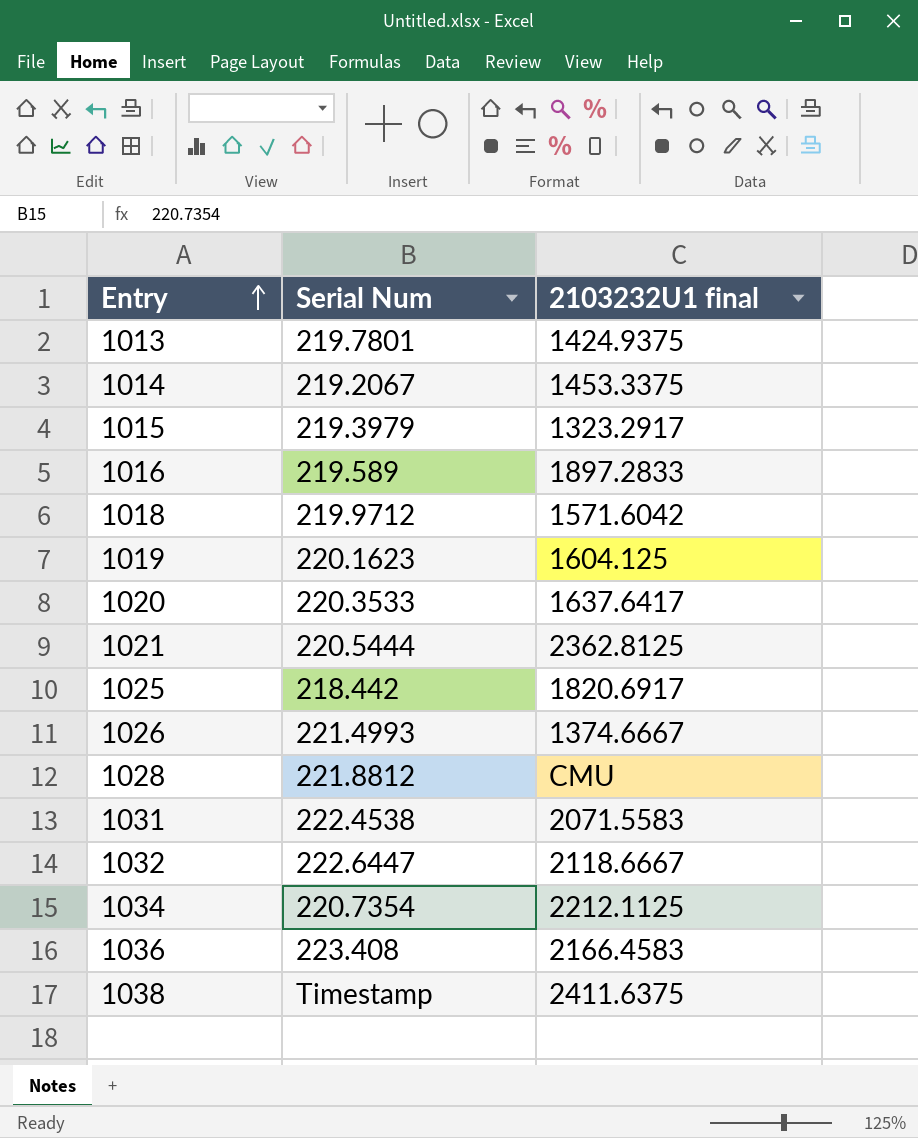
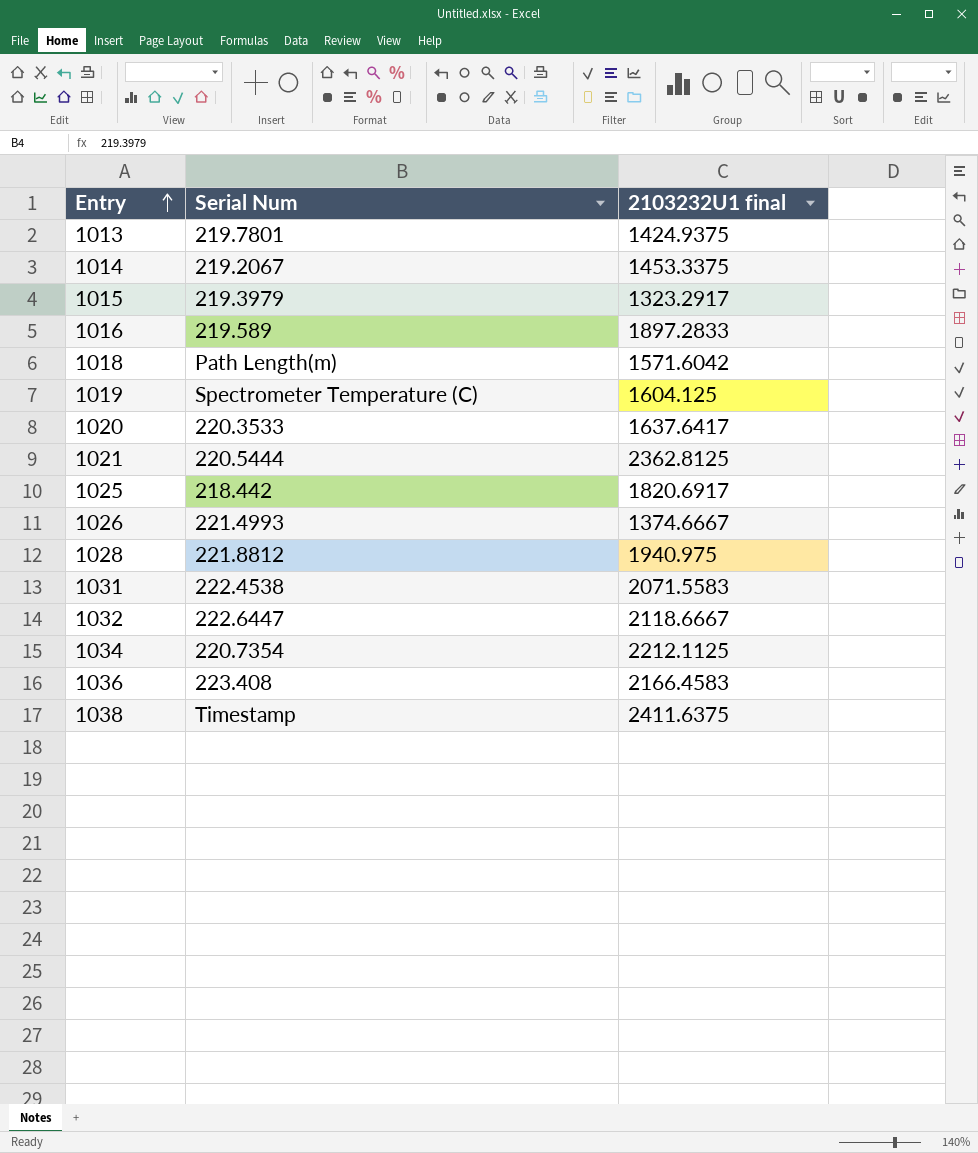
1018 | Serial Num: 219.9712 -> Path Length(m)
1019 | Serial Num: 220.1623 -> Spectrometer Temperature (C)
1028 | 2103232U1 final: CMU -> 1940.975

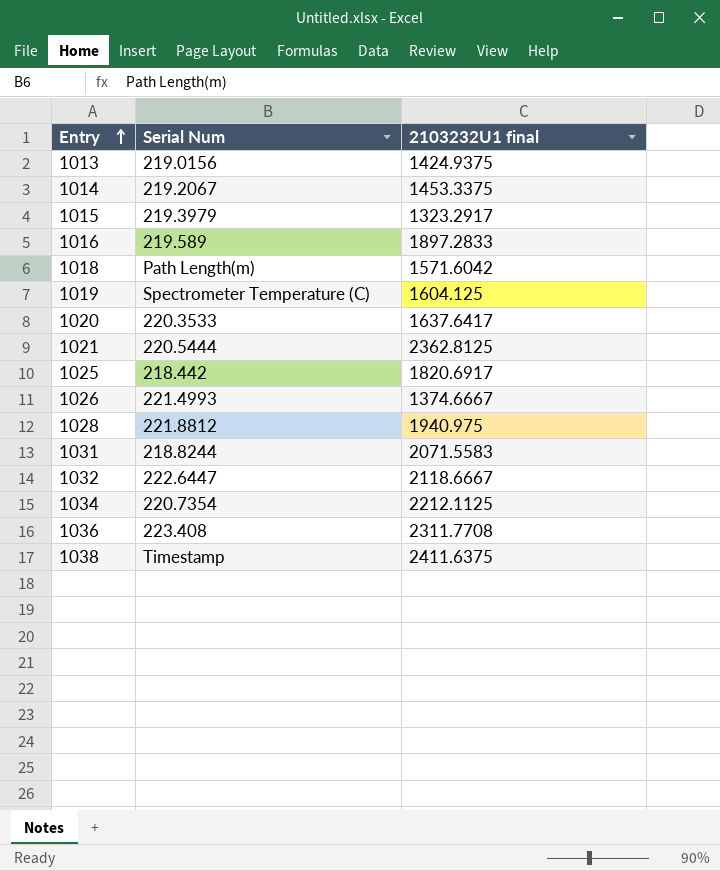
1013 | Serial Num: 219.7801 -> 219.0156
1031 | Serial Num: 222.4538 -> 218.8244
1036 | 2103232U1 final: 2166.4583 -> 2311.7708

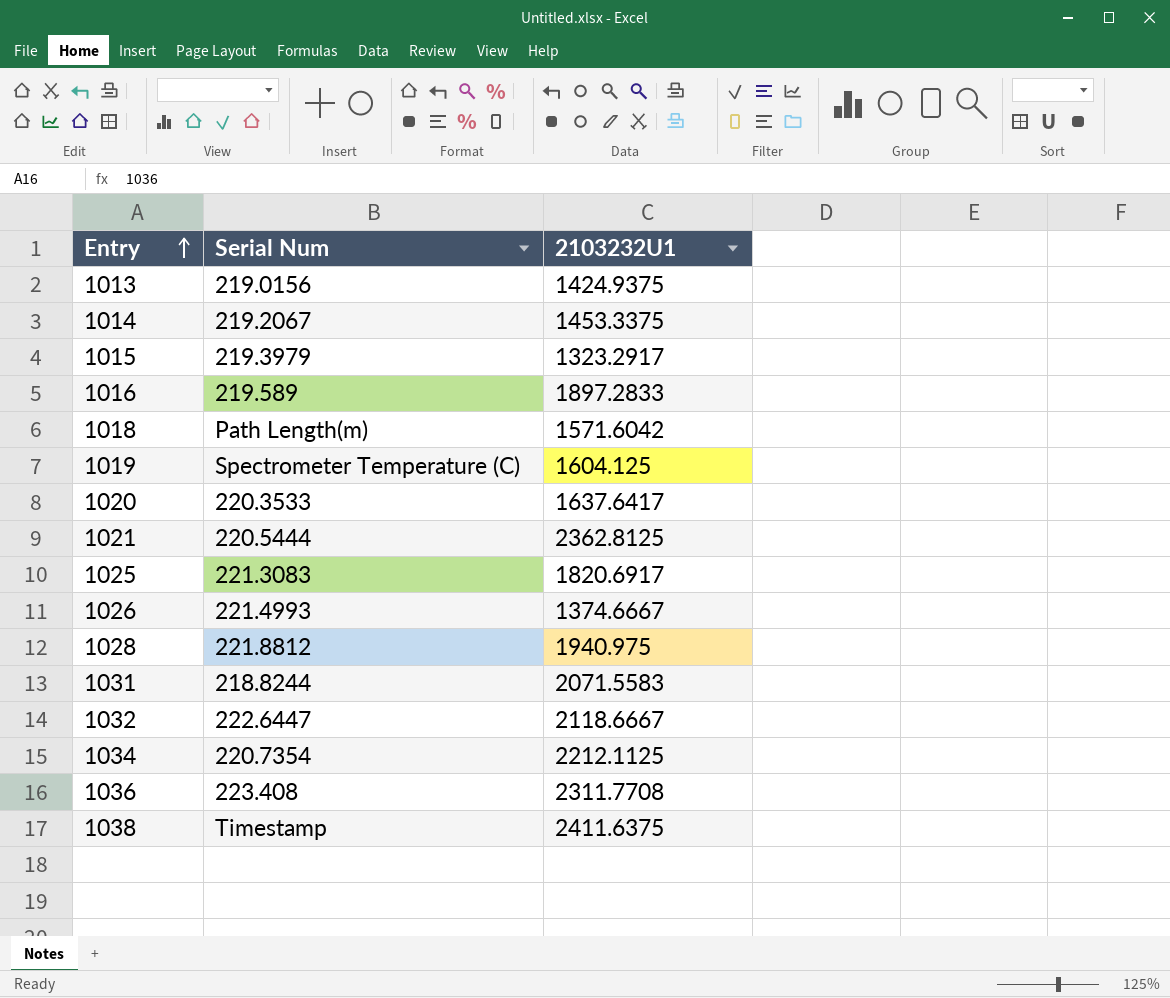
column name: 2103232U1 final -> 2103232U1
1025 | Serial Num: 218.442 -> 221.3083

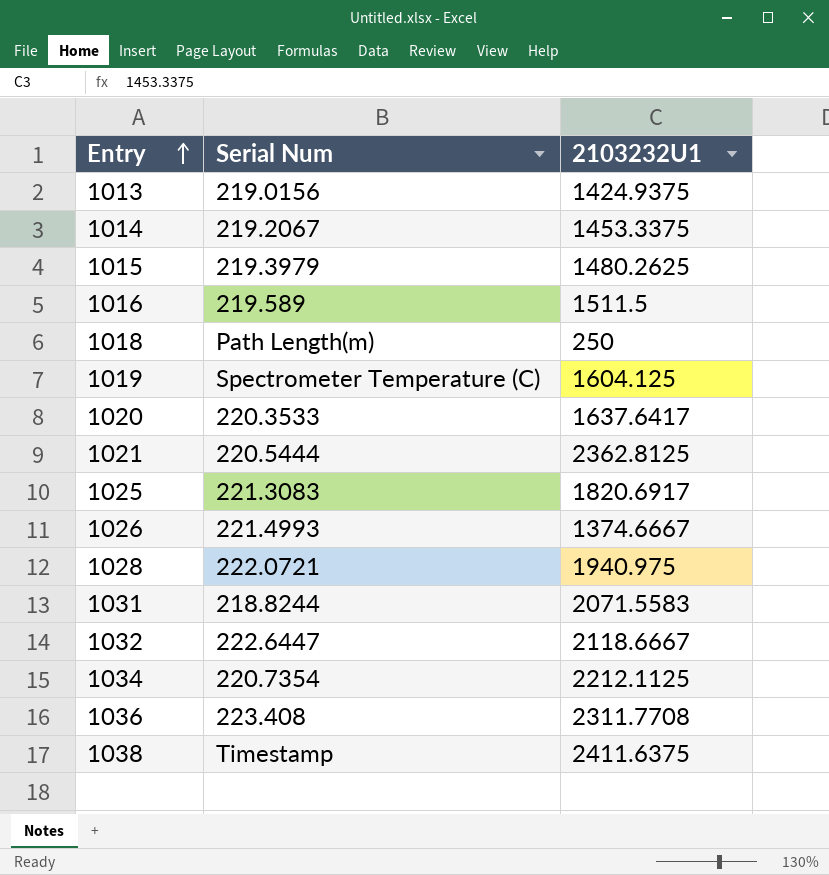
1015 | 2103232U1: 1323.2917 -> 1480.2625
1016 | 2103232U1: 1897.2833 -> 1511.5
1018 | 2103232U1: 1571.6042 -> 250
1028 | Serial Num: 221.8812 -> 222.0721

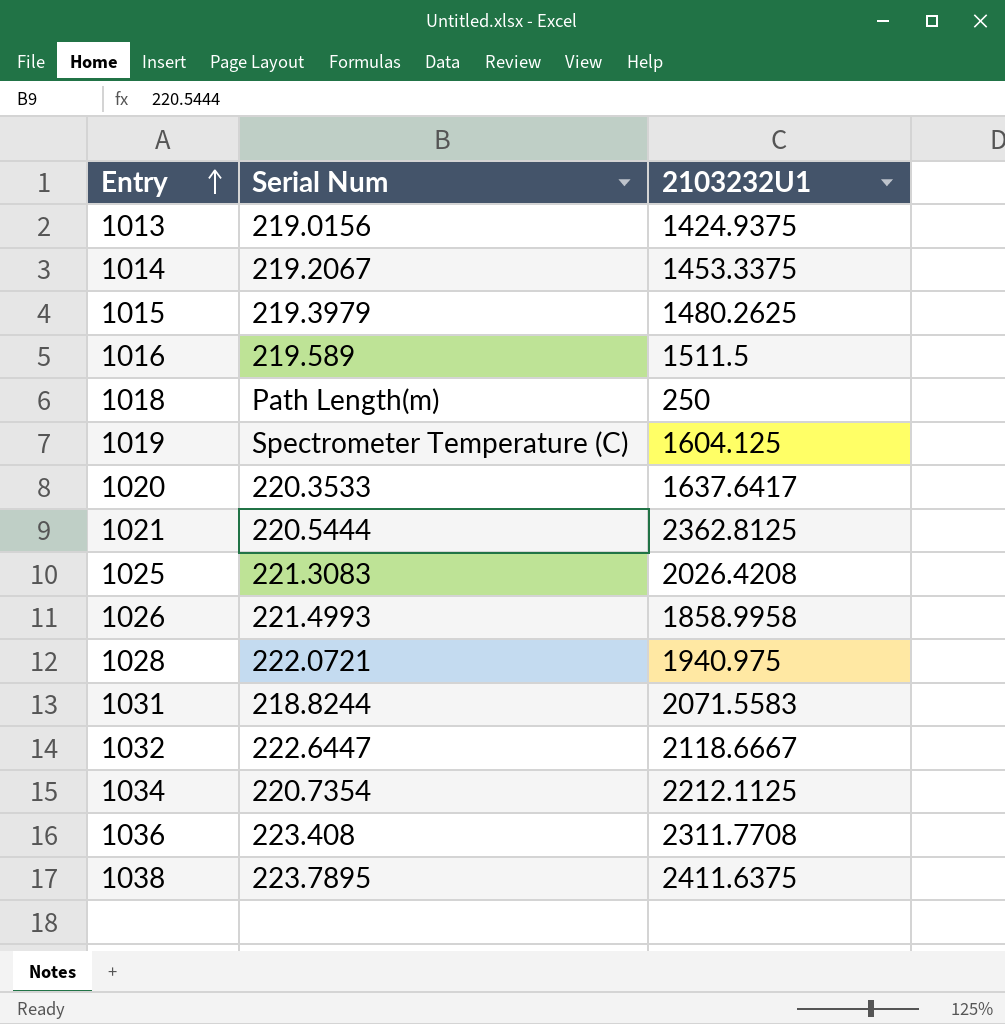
1025 | 2103232U1: 1820.6917 -> 2026.4208
1026 | 2103232U1: 1374.6667 -> 1858.9958
1038 | Serial Num: Timestamp -> 223.7895

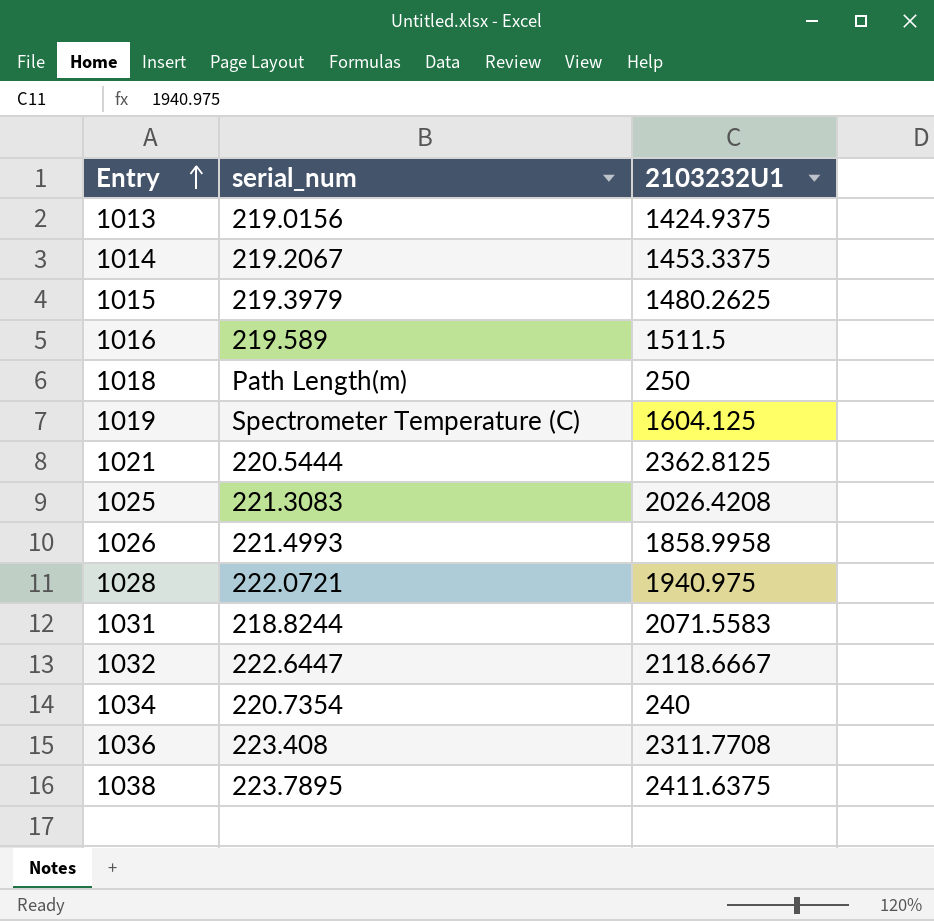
column name: Serial Num -> serial_num
row 1020: 220.3533 | 1637.6417 -> none
1034 | 2103232U1: 2212.1125 -> 240

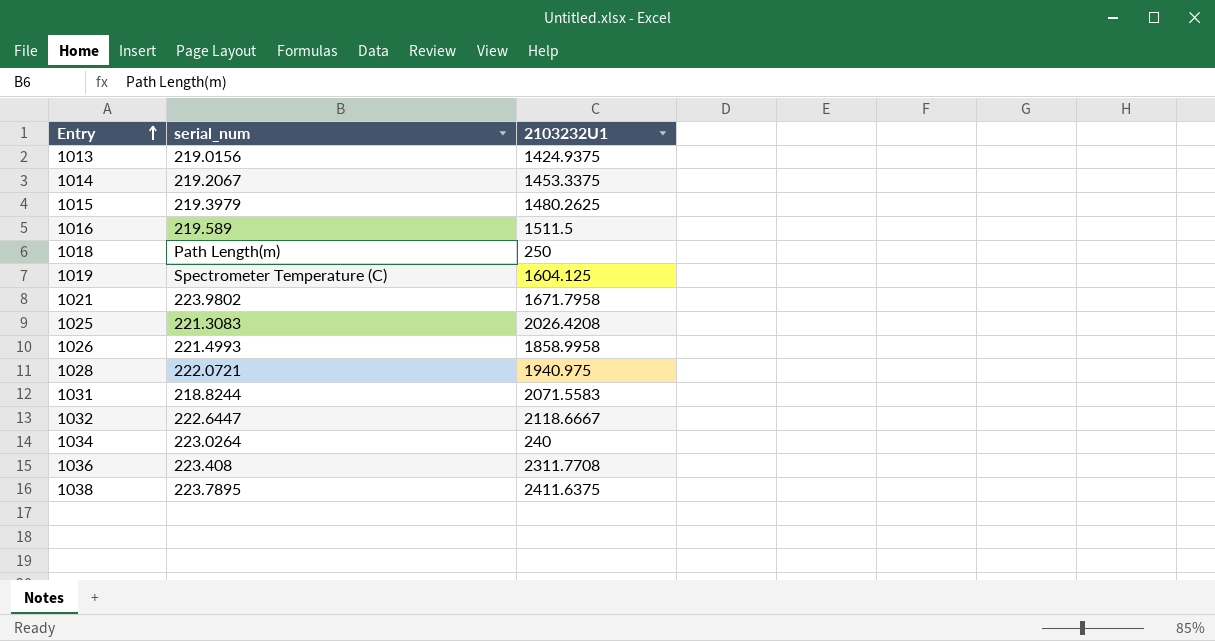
1021 | serial_num: 220.5444 -> 223.9802
1021 | 2103232U1: 2362.8125 -> 1671.7958
1034 | serial_num: 220.7354 -> 223.0264

